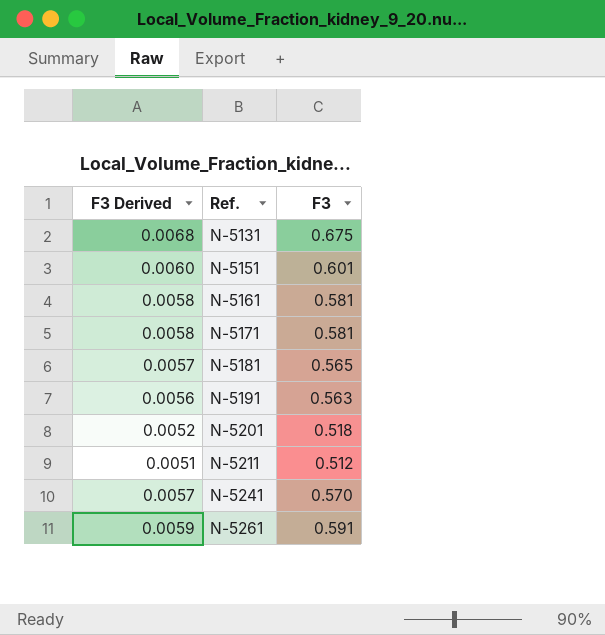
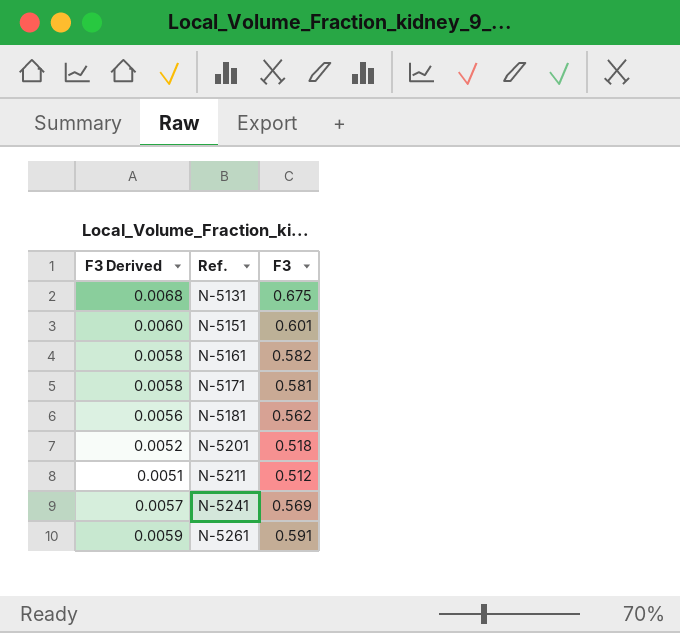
row N-5191: 0.0056 | 0.563 -> none
N-5161 | F3: 0.581 -> 0.582
N-5181 | F3 Derived: 0.0057 -> 0.0056
N-5181 | F3: 0.565 -> 0.562
N-5241 | F3: 0.570 -> 0.569

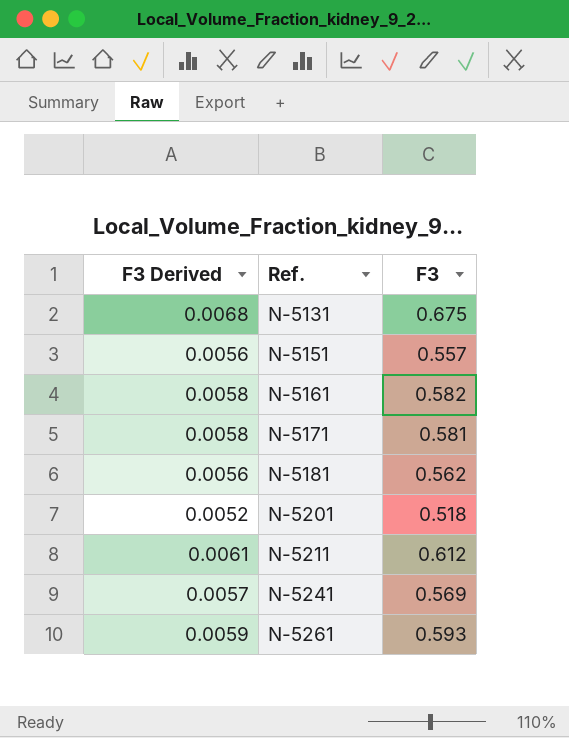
N-5151 | F3 Derived: 0.0060 -> 0.0056
N-5151 | F3: 0.601 -> 0.557
N-5211 | F3 Derived: 0.0051 -> 0.0061
N-5211 | F3: 0.512 -> 0.612
N-5261 | F3: 0.591 -> 0.593

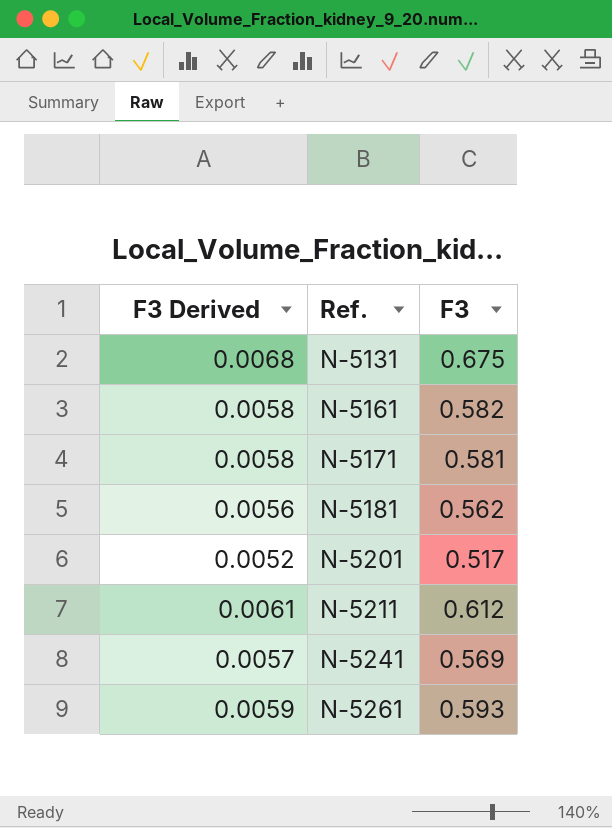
row N-5151: 0.0056 | 0.557 -> none
N-5201 | F3: 0.518 -> 0.517

